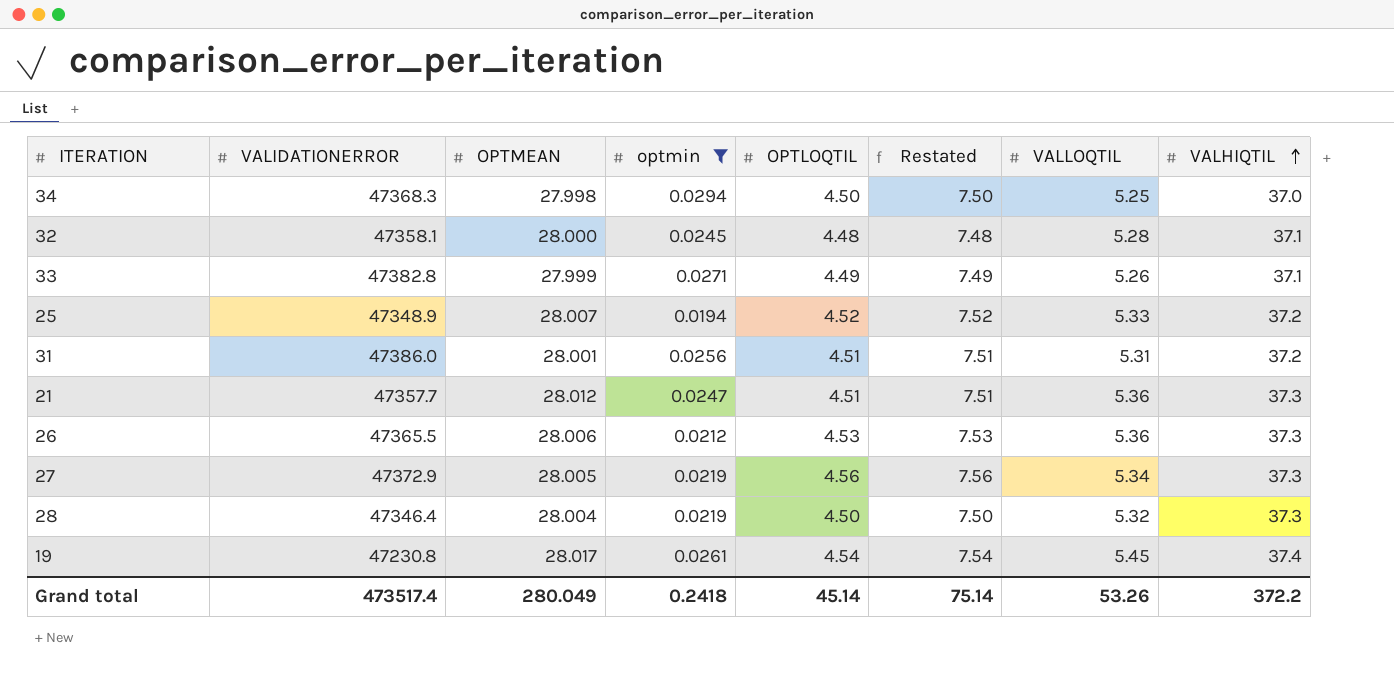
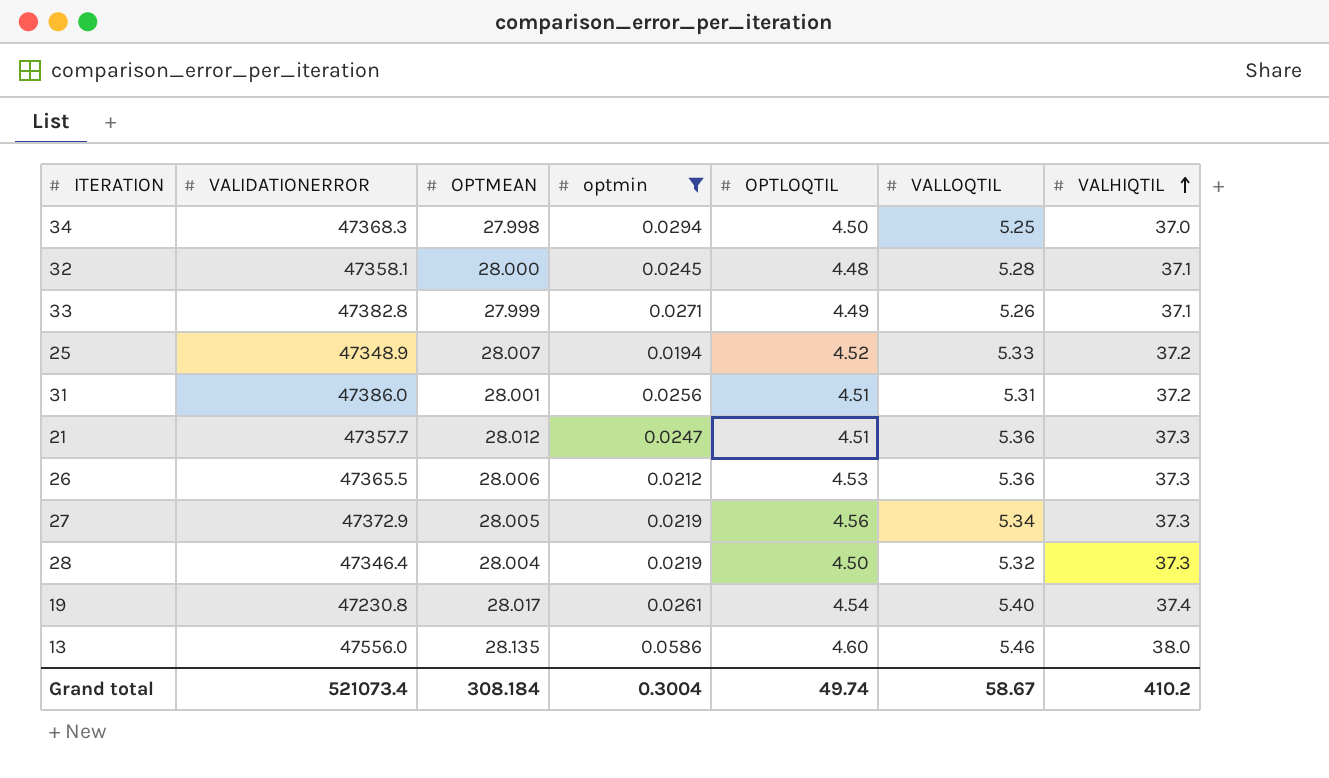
column Restated | formula: [OPTLOQTIL] + 3 -> none
19 | VALLOQTIL: 5.45 -> 5.40
row 13: none -> 47556.0 | 28.135 | 0.0586 | 4.60 | 5.46 | 38.0
Grand total | VALIDATIONERROR: 473517.4 -> 521073.4
Grand total | OPTMEAN: 280.049 -> 308.184
Grand total | optmin: 0.2418 -> 0.3004
Grand total | OPTLOQTIL: 45.14 -> 49.74
Grand total | VALLOQTIL: 53.26 -> 58.67
Grand total | VALHIQTIL: 372.2 -> 410.2

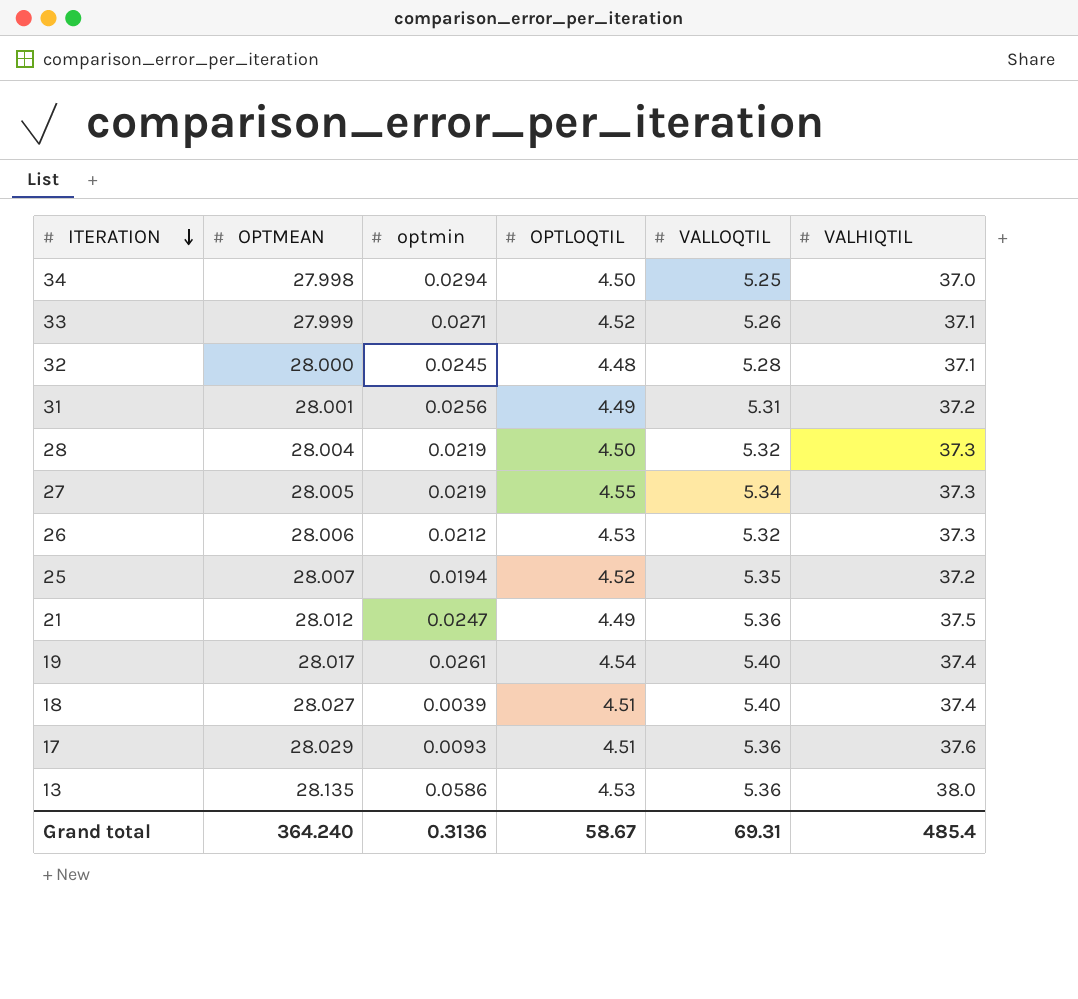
filter: optmin >= 0.0194 -> none
row order: VALHIQTIL ascending -> ITERATION descending
column VALIDATIONERROR | position: 2 -> none
33 | OPTLOQTIL: 4.49 -> 4.52
31 | OPTLOQTIL: 4.51 -> 4.49
27 | OPTLOQTIL: 4.56 -> 4.55
26 | VALLOQTIL: 5.36 -> 5.32
25 | VALLOQTIL: 5.33 -> 5.35
21 | OPTLOQTIL: 4.51 -> 4.49
21 | VALHIQTIL: 37.3 -> 37.5
13 | OPTLOQTIL: 4.60 -> 4.53
13 | VALLOQTIL: 5.46 -> 5.36
Grand total | OPTMEAN: 308.184 -> 364.240
Grand total | optmin: 0.3004 -> 0.3136
Grand total | OPTLOQTIL: 49.74 -> 58.67
Grand total | VALLOQTIL: 58.67 -> 69.31
Grand total | VALHIQTIL: 410.2 -> 485.4

